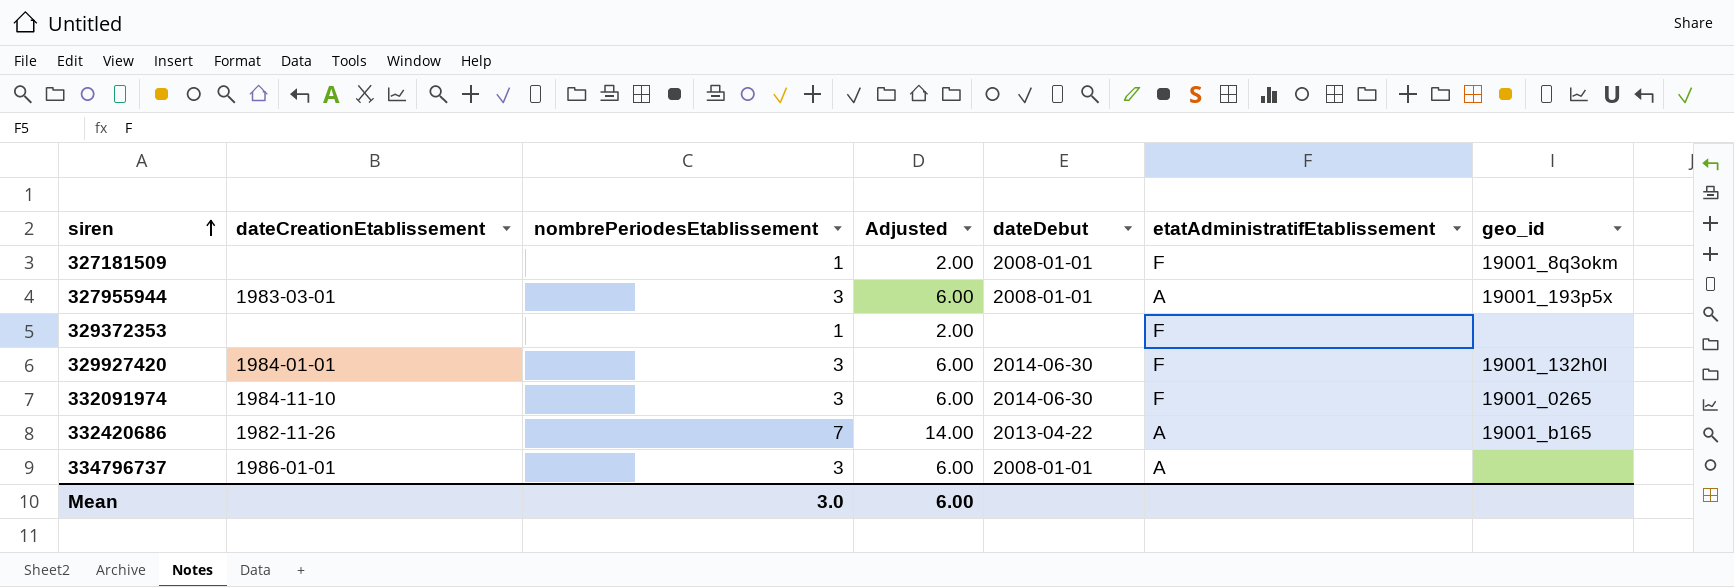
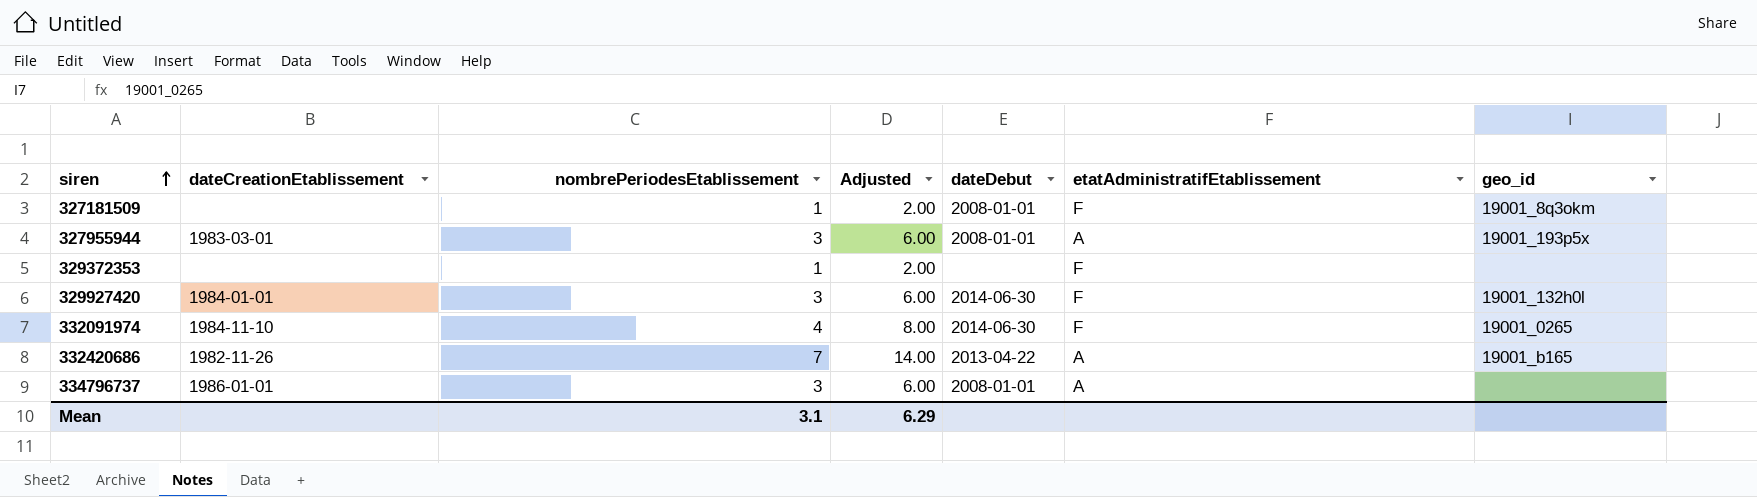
332091974 | nombrePeriodesEtablissement: 3 -> 4
332091974 | Adjusted: 6.00 -> 8.00
Mean | nombrePeriodesEtablissement: 3.0 -> 3.1
Mean | Adjusted: 6.00 -> 6.29

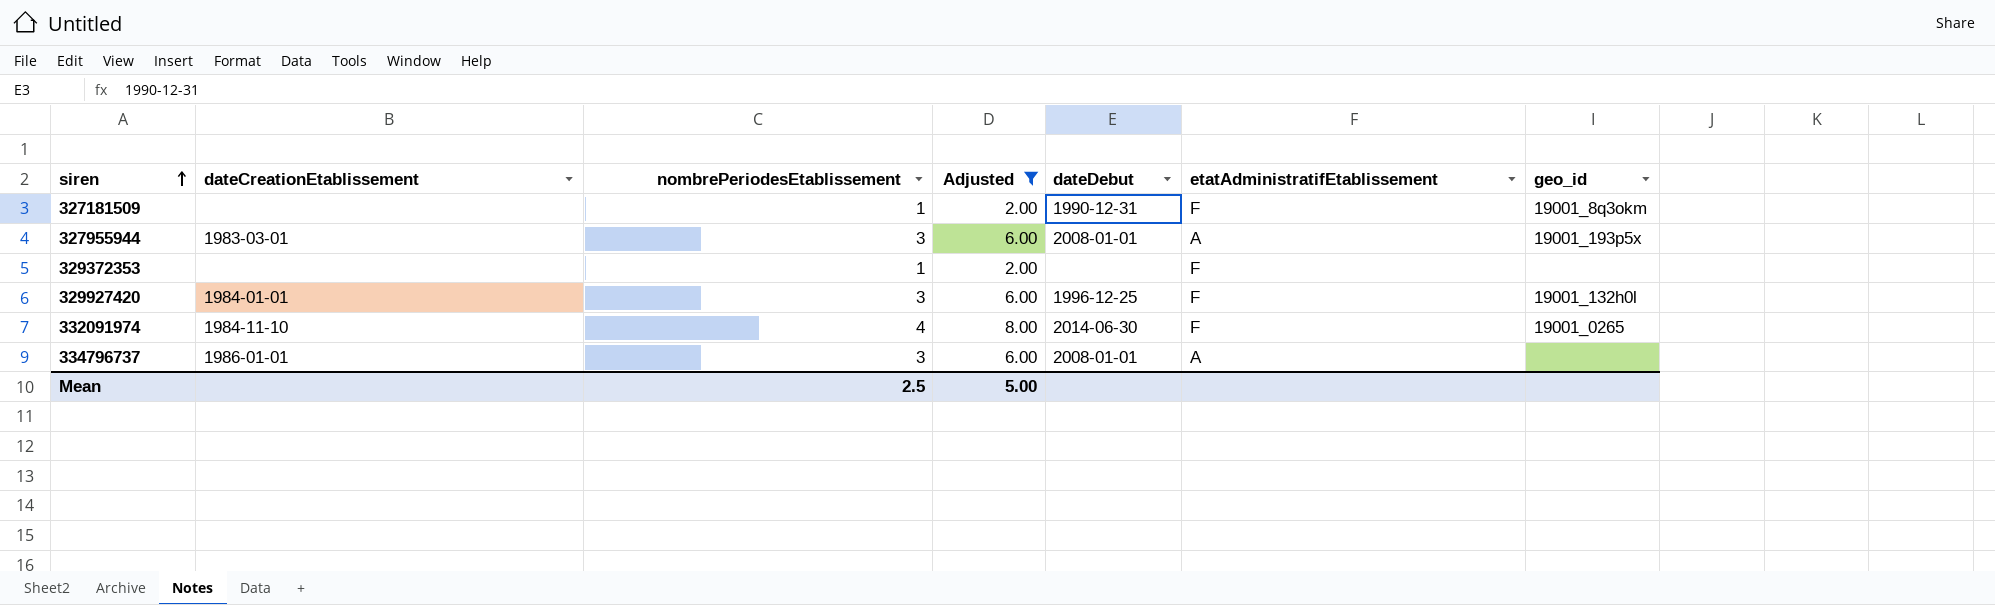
filter: none -> Adjusted != 14.00
327181509 | dateDebut: 2008-01-01 -> 1990-12-31
329927420 | dateDebut: 2014-06-30 -> 1996-12-25
Mean | nombrePeriodesEtablissement: 3.1 -> 2.5
Mean | Adjusted: 6.29 -> 5.00

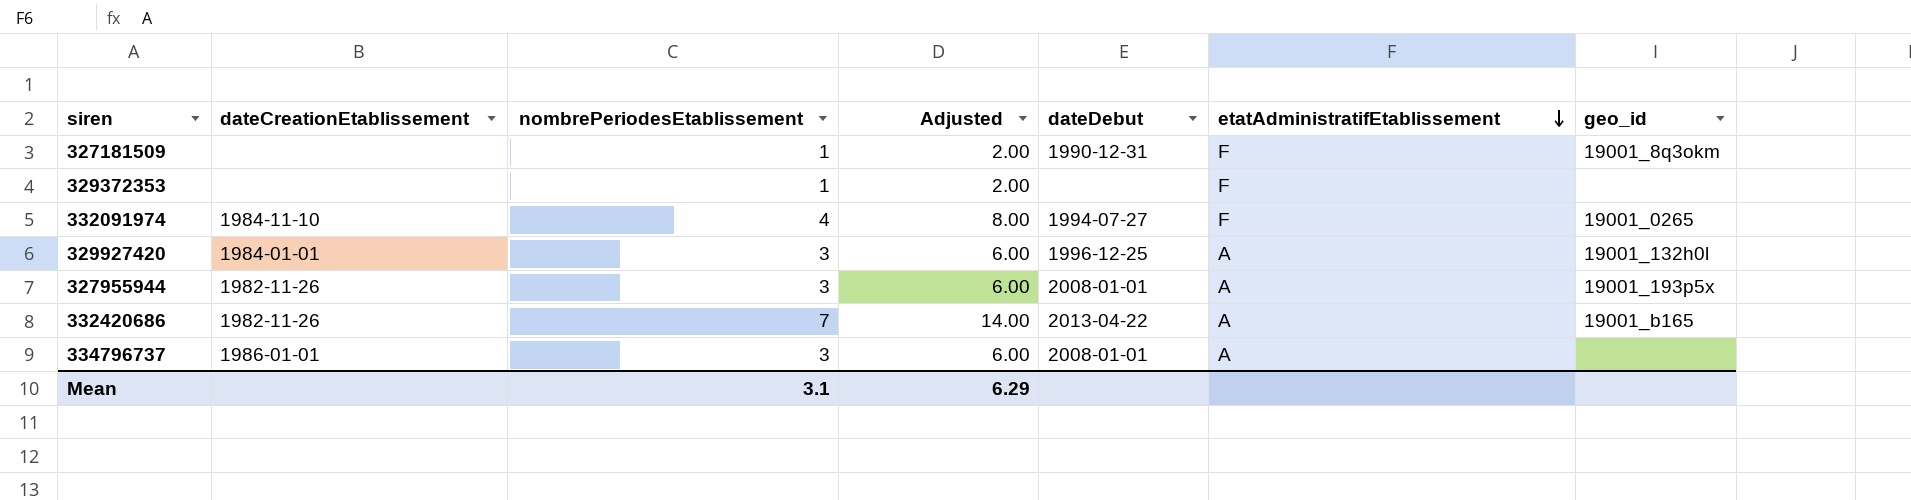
filter: Adjusted != 14.00 -> none
row order: siren ascending -> etatAdministratifEtablissement descending
332091974 | dateDebut: 2014-06-30 -> 1994-07-27
329927420 | etatAdministratifEtablissement: F -> A
327955944 | dateCreationEtablissement: 1983-03-01 -> 1982-11-26
Mean | nombrePeriodesEtablissement: 2.5 -> 3.1
Mean | Adjusted: 5.00 -> 6.29

